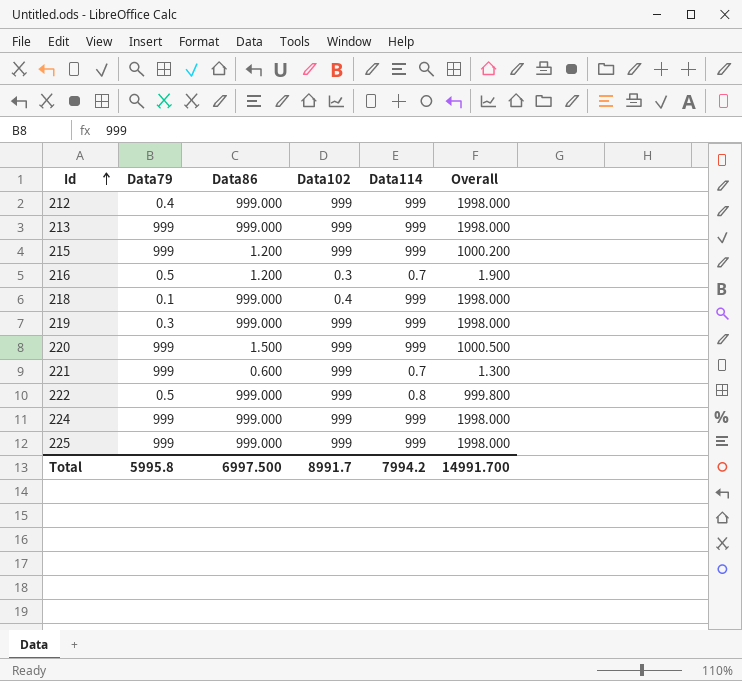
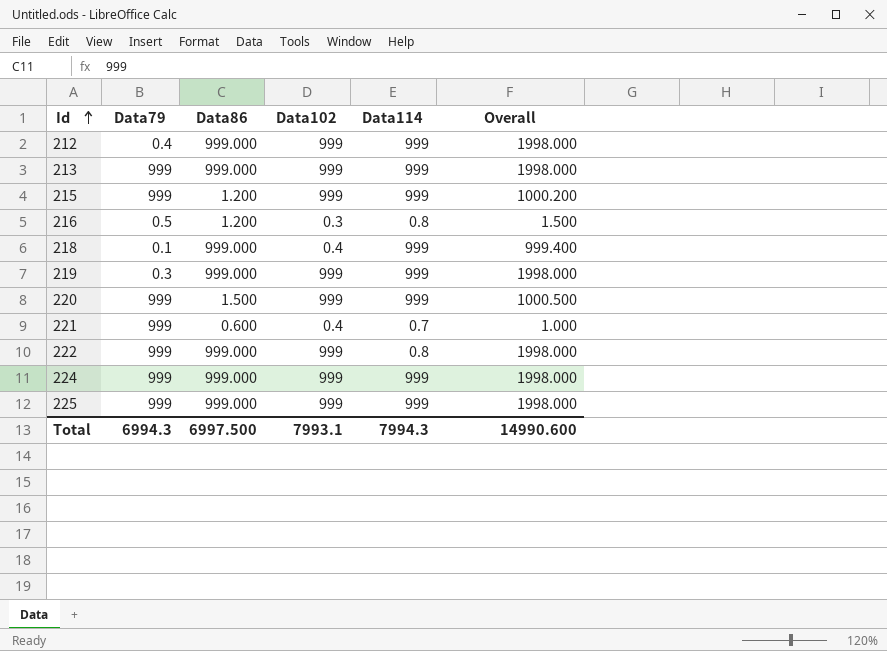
column Overall | formula: [Data86] + [Data114] -> [Data86] + [Data102]
216 | Data114: 0.7 -> 0.8
221 | Data102: 999 -> 0.4
222 | Data79: 0.5 -> 999
Total | Data79: 5995.8 -> 6994.3
Total | Data102: 8991.7 -> 7993.1
Total | Data114: 7994.2 -> 7994.3
Total | Overall: 14991.700 -> 14990.600

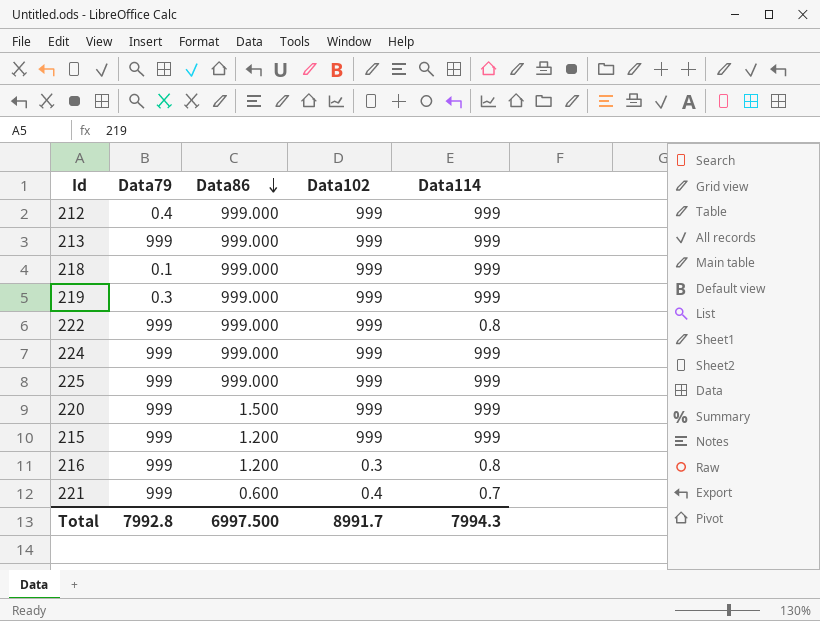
row order: Id ascending -> Data86 descending
column Overall | formula: [Data86] + [Data102] -> none
218 | Data102: 0.4 -> 999
216 | Data79: 0.5 -> 999
Total | Data79: 6994.3 -> 7992.8
Total | Data102: 7993.1 -> 8991.7

